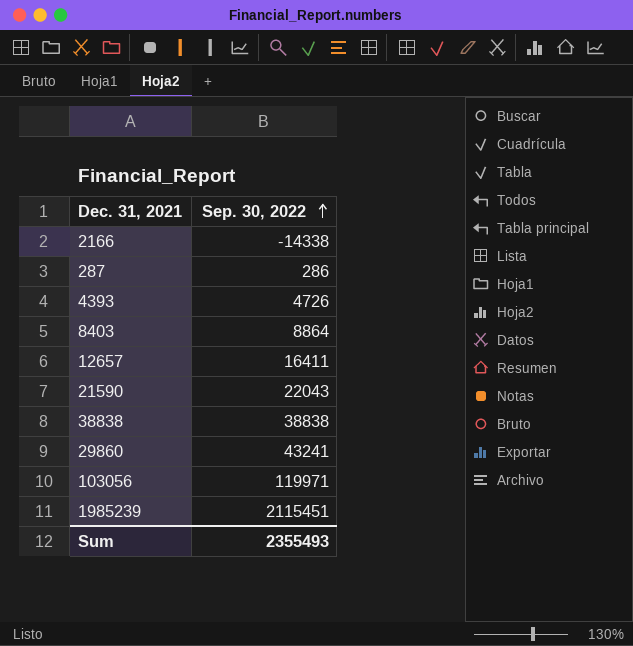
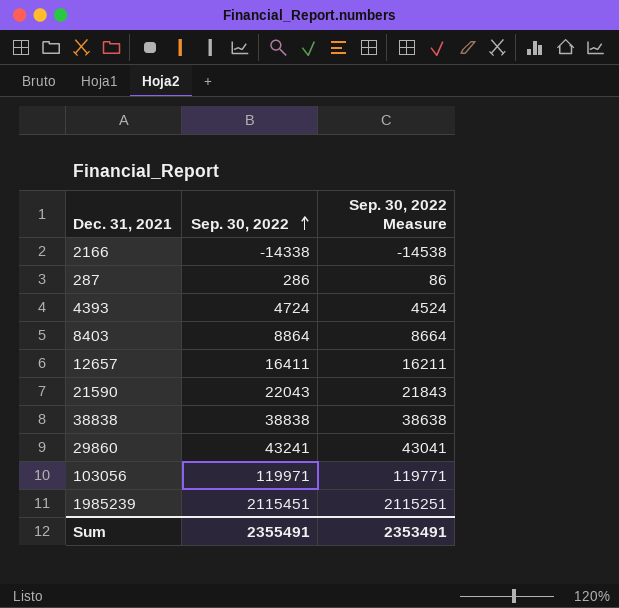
column Sep. 30, 2022 Measure | formula: none -> [Sep. 30, 2022] - 200
4393 | Sep. 30, 2022: 4726 -> 4724
Sum | Sep. 30, 2022: 2355493 -> 2355491

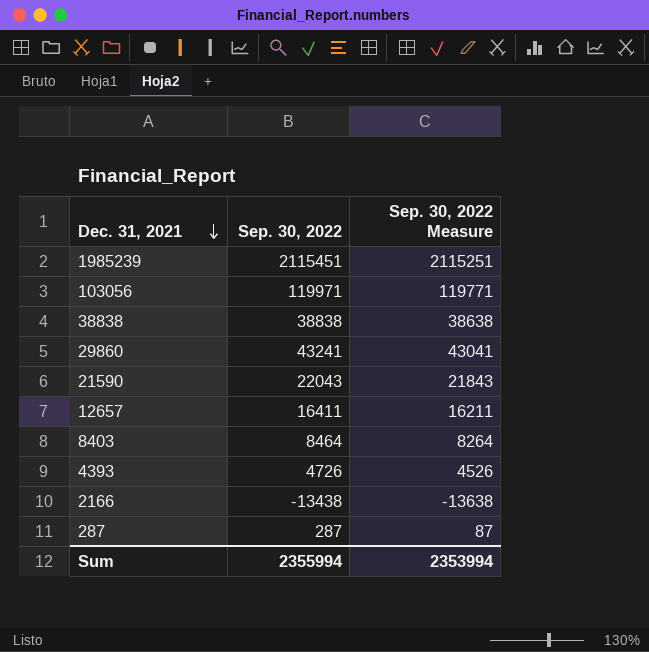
row order: Sep. 30, 2022 ascending -> Dec. 31, 2021 descending
8403 | Sep. 30, 2022: 8864 -> 8464
8403 | Sep. 30, 2022 Measure: 8664 -> 8264
4393 | Sep. 30, 2022: 4724 -> 4726
4393 | Sep. 30, 2022 Measure: 4524 -> 4526
2166 | Sep. 30, 2022: -14338 -> -13438
2166 | Sep. 30, 2022 Measure: -14538 -> -13638
287 | Sep. 30, 2022: 286 -> 287
287 | Sep. 30, 2022 Measure: 86 -> 87
Sum | Sep. 30, 2022: 2355491 -> 2355994
Sum | Sep. 30, 2022 Measure: 2353491 -> 2353994

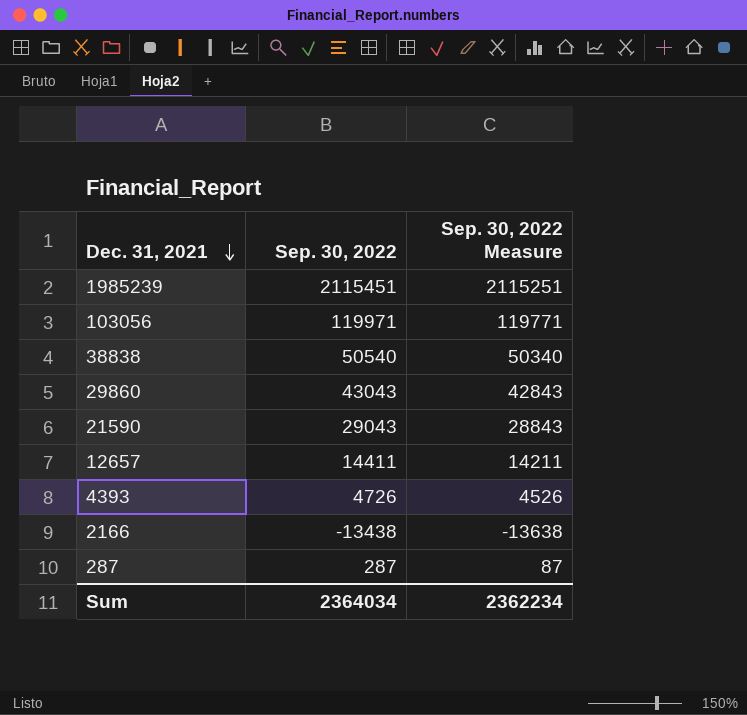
row 8403: 8464 | 8264 -> none
38838 | Sep. 30, 2022: 38838 -> 50540
38838 | Sep. 30, 2022 Measure: 38638 -> 50340
29860 | Sep. 30, 2022: 43241 -> 43043
29860 | Sep. 30, 2022 Measure: 43041 -> 42843
21590 | Sep. 30, 2022: 22043 -> 29043
21590 | Sep. 30, 2022 Measure: 21843 -> 28843
12657 | Sep. 30, 2022: 16411 -> 14411
12657 | Sep. 30, 2022 Measure: 16211 -> 14211
Sum | Sep. 30, 2022: 2355994 -> 2364034
Sum | Sep. 30, 2022 Measure: 2353994 -> 2362234

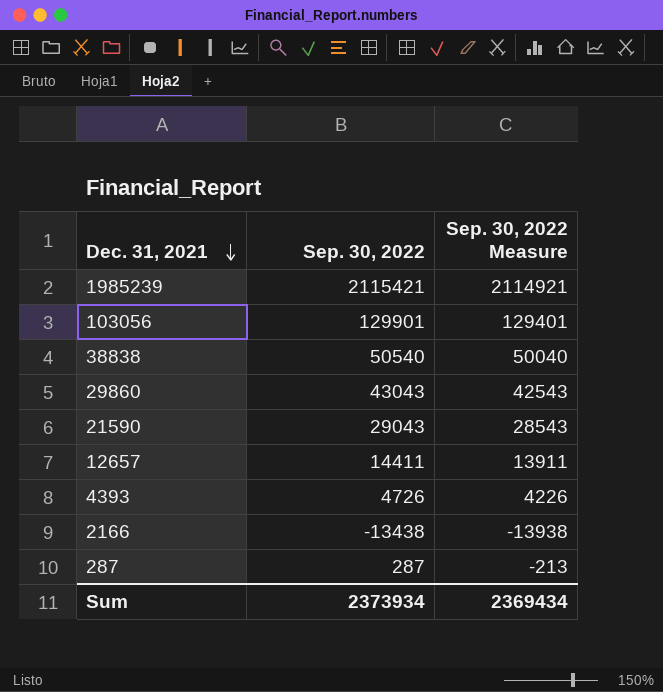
column Sep. 30, 2022 Measure | formula: [Sep. 30, 2022] - 200 -> [Sep. 30, 2022] - 500
1985239 | Sep. 30, 2022: 2115451 -> 2115421
103056 | Sep. 30, 2022: 119971 -> 129901
Sum | Sep. 30, 2022: 2364034 -> 2373934
Sum | Sep. 30, 2022 Measure: 2362234 -> 2369434

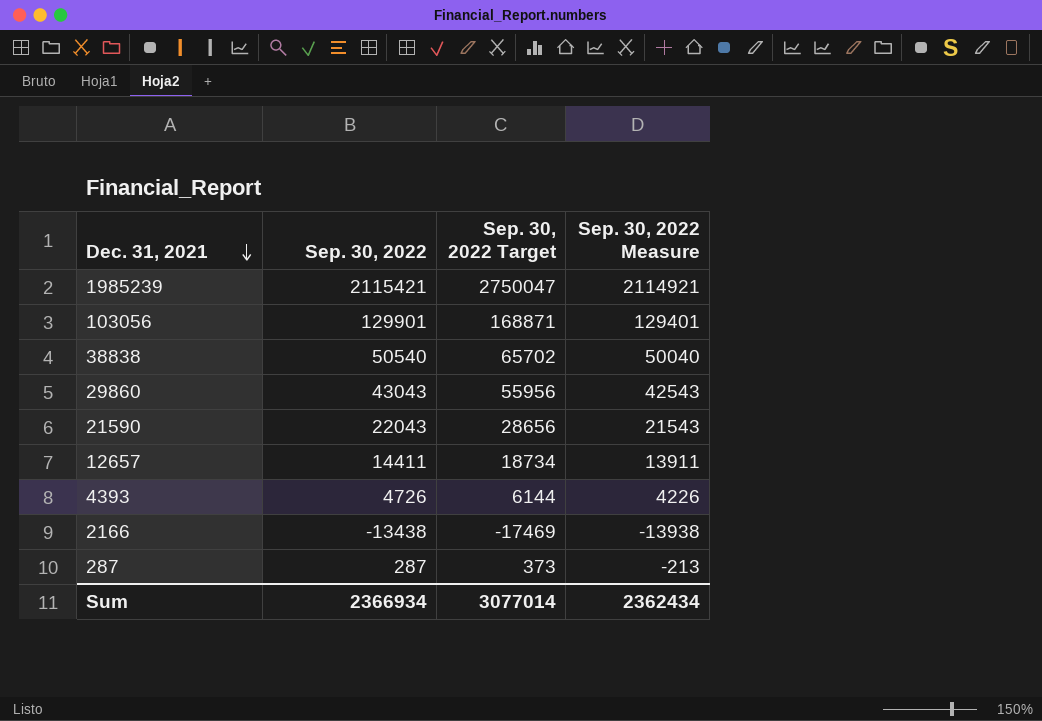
column Sep. 30, 2022 Target | formula: none -> [Sep. 30, 2022] * 1.3
21590 | Sep. 30, 2022: 29043 -> 22043
21590 | Sep. 30, 2022 Measure: 28543 -> 21543
Sum | Sep. 30, 2022: 2373934 -> 2366934
Sum | Sep. 30, 2022 Measure: 2369434 -> 2362434

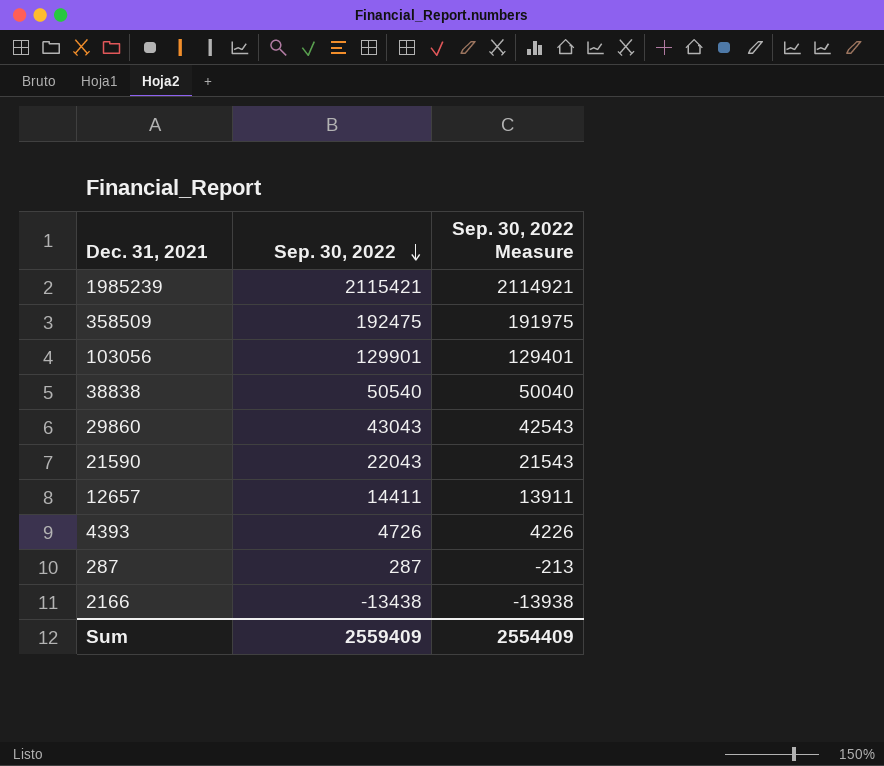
row order: Dec. 31, 2021 descending -> Sep. 30, 2022 descending
column Sep. 30, 2022 Target | formula: [Sep. 30, 2022] * 1.3 -> none
row 358509: none -> 192475 | 191975
Sum | Sep. 30, 2022: 2366934 -> 2559409
Sum | Sep. 30, 2022 Measure: 2362434 -> 2554409

